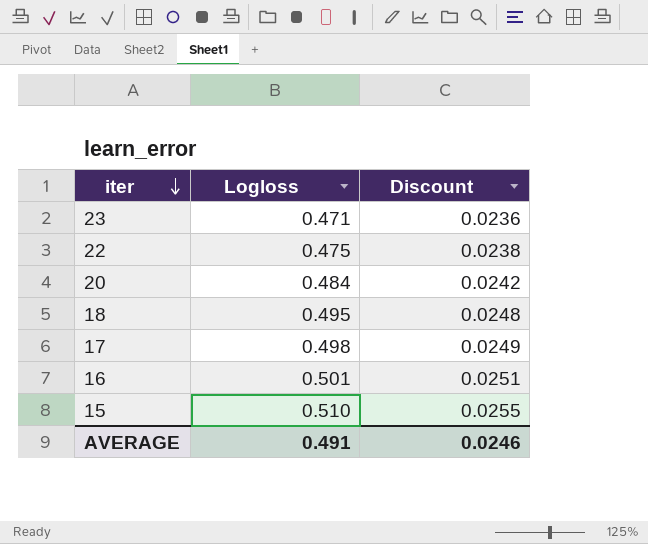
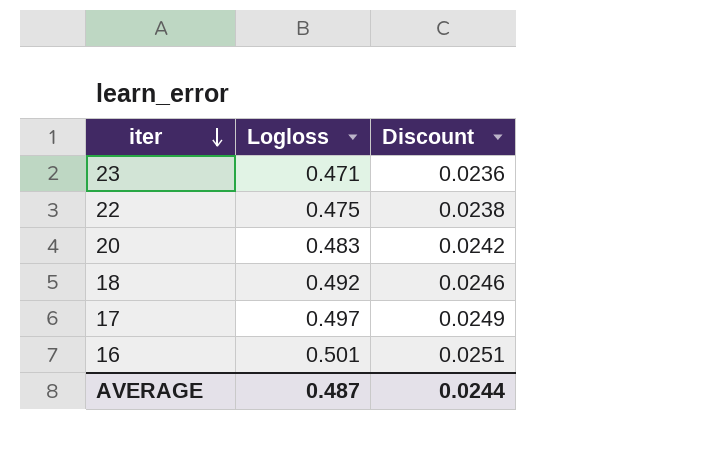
row 15: 0.510 | 0.0255 -> none
20 | Logloss: 0.484 -> 0.483
18 | Logloss: 0.495 -> 0.492
18 | Discount: 0.0248 -> 0.0246
17 | Logloss: 0.498 -> 0.497
AVERAGE | Logloss: 0.491 -> 0.487
AVERAGE | Discount: 0.0246 -> 0.0244

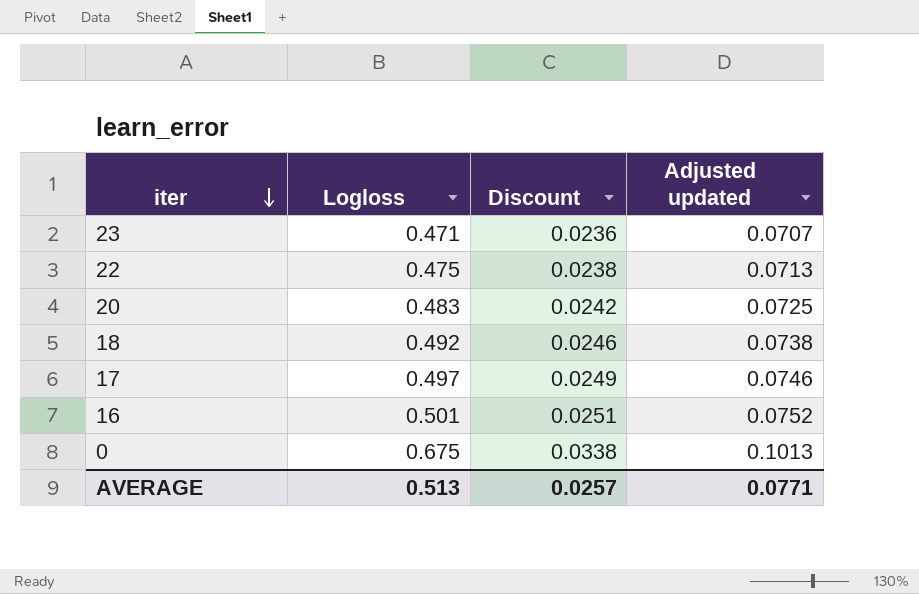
column Adjusted updated | formula: none -> [Logloss] * 0.15
row 0: none -> 0.675 | 0.0338 | 0.1013
AVERAGE | Logloss: 0.487 -> 0.513
AVERAGE | Discount: 0.0244 -> 0.0257

